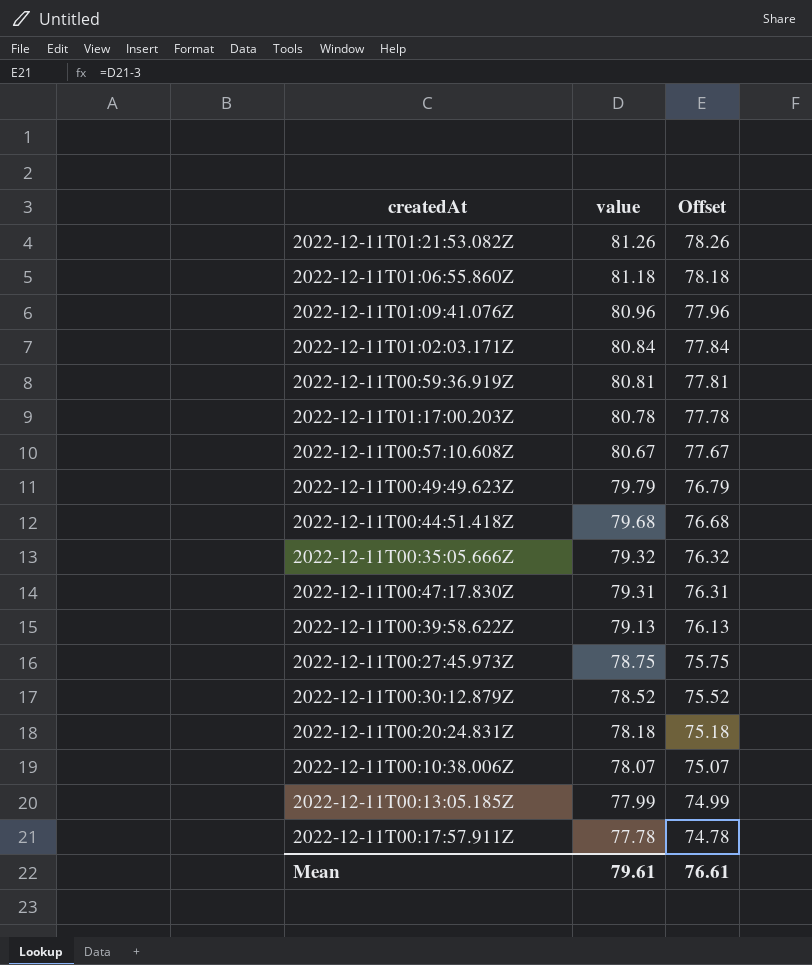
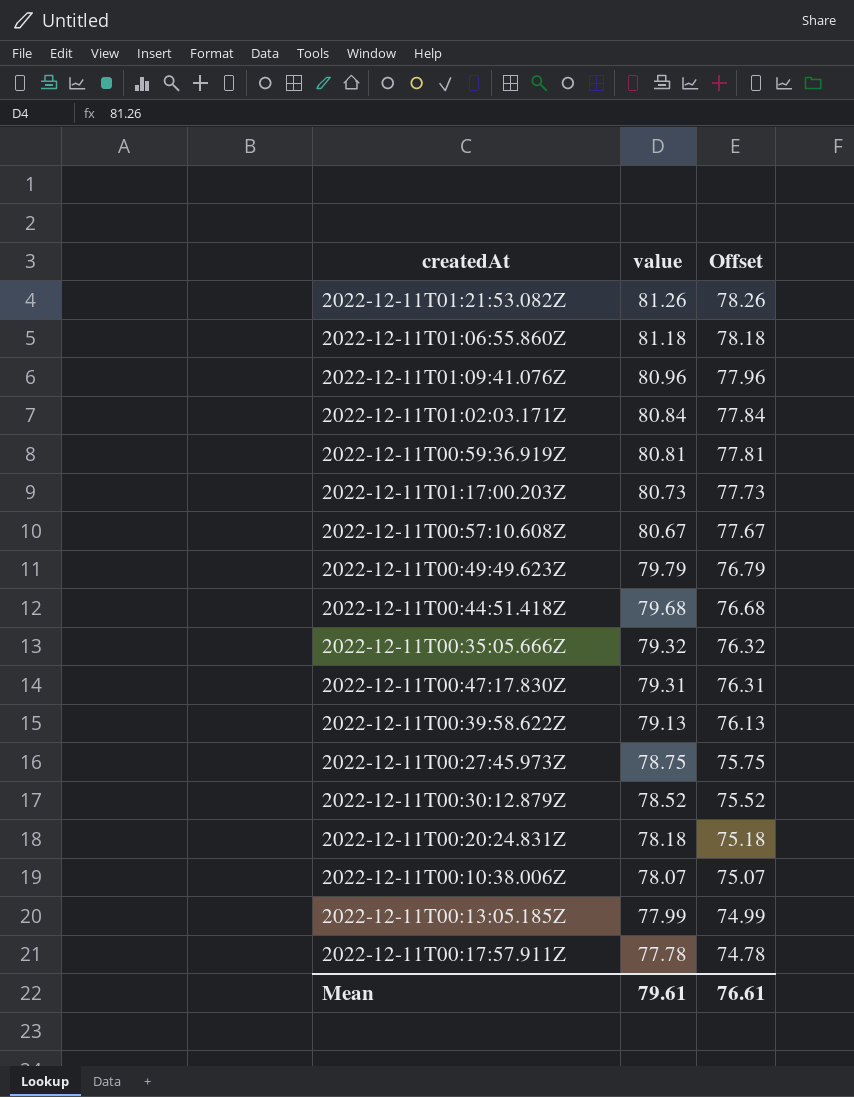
2022-12-11T01:17:00.203Z | value: 80.78 -> 80.73
2022-12-11T01:17:00.203Z | Offset: 77.78 -> 77.73

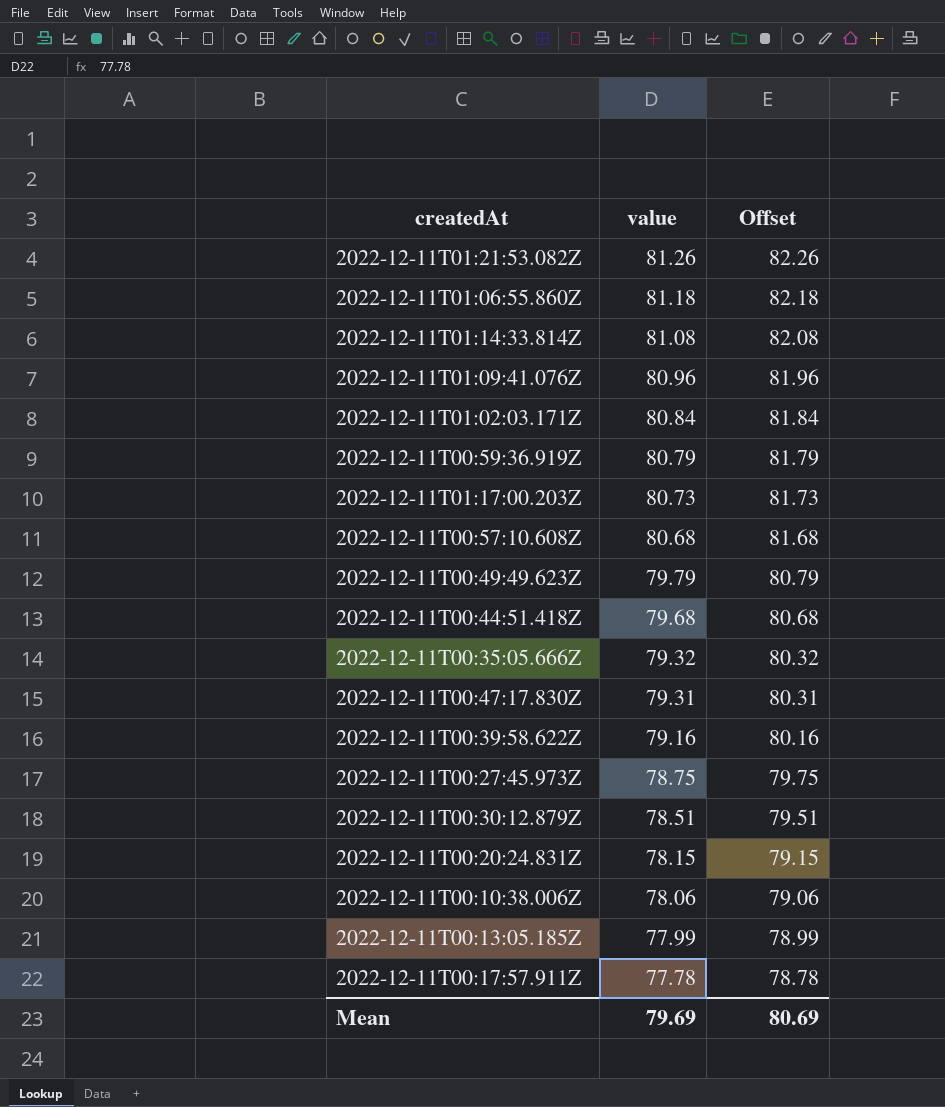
column Offset | formula: [value] - 3 -> [value] + 1
row 2022-12-11T01:14:33.814Z: none -> 81.08 | 82.08
2022-12-11T00:59:36.919Z | value: 80.81 -> 80.79
2022-12-11T00:57:10.608Z | value: 80.67 -> 80.68
2022-12-11T00:39:58.622Z | value: 79.13 -> 79.16
2022-12-11T00:30:12.879Z | value: 78.52 -> 78.51
2022-12-11T00:20:24.831Z | value: 78.18 -> 78.15
2022-12-11T00:10:38.006Z | value: 78.07 -> 78.06
Mean | value: 79.61 -> 79.69
Mean | Offset: 76.61 -> 80.69

